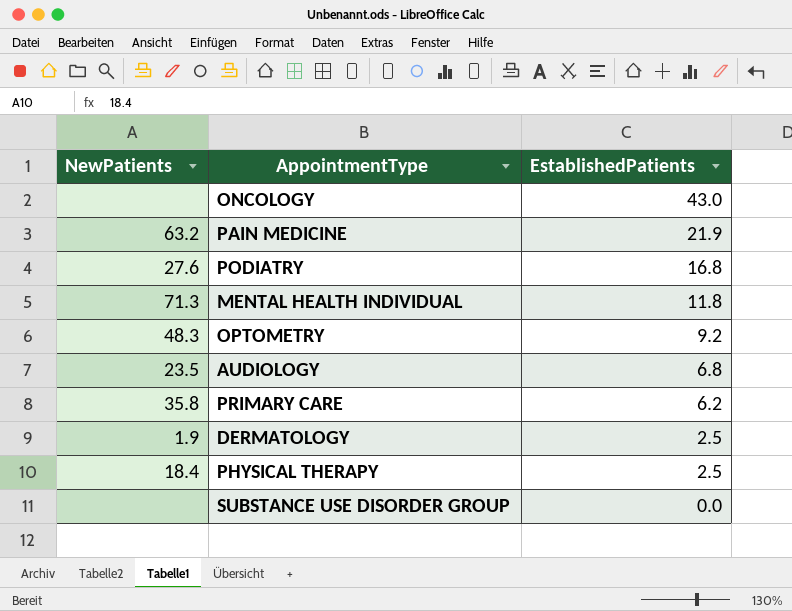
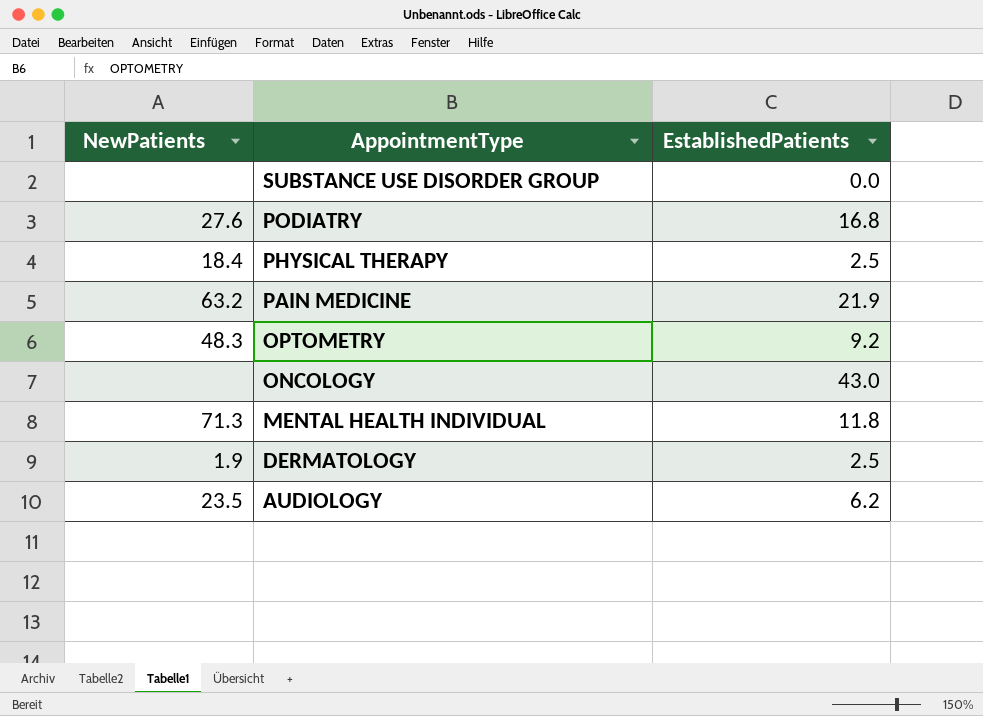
row order: EstablishedPatients descending -> AppointmentType descending
row PRIMARY CARE: 35.8 | 6.2 -> none
AUDIOLOGY | EstablishedPatients: 6.8 -> 6.2

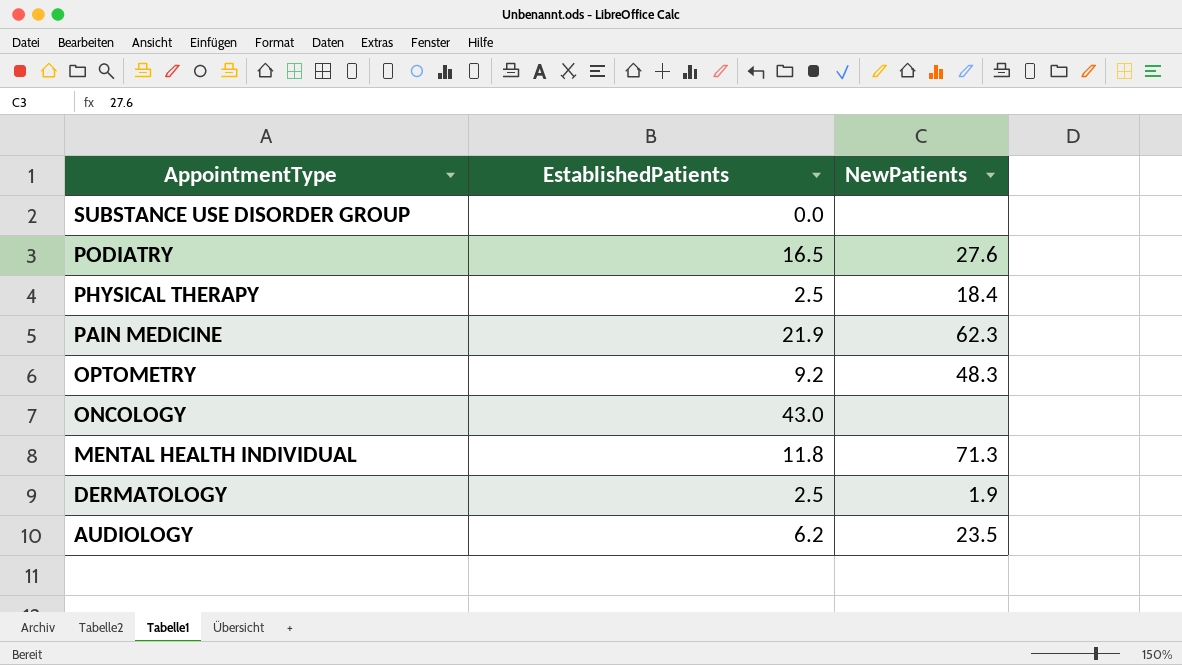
column NewPatients | position: 1 -> 3
PODIATRY | EstablishedPatients: 16.8 -> 16.5
PAIN MEDICINE | NewPatients: 63.2 -> 62.3

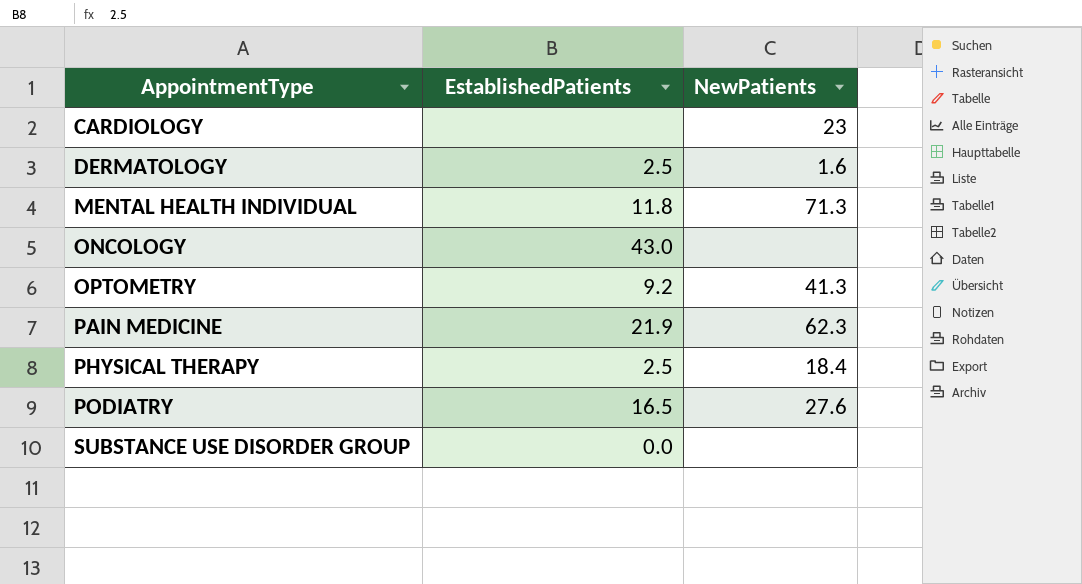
row order: AppointmentType descending -> AppointmentType ascending
row AUDIOLOGY: 6.2 | 23.5 -> none
row CARDIOLOGY: none -> none | 23
DERMATOLOGY | NewPatients: 1.9 -> 1.6
OPTOMETRY | NewPatients: 48.3 -> 41.3

